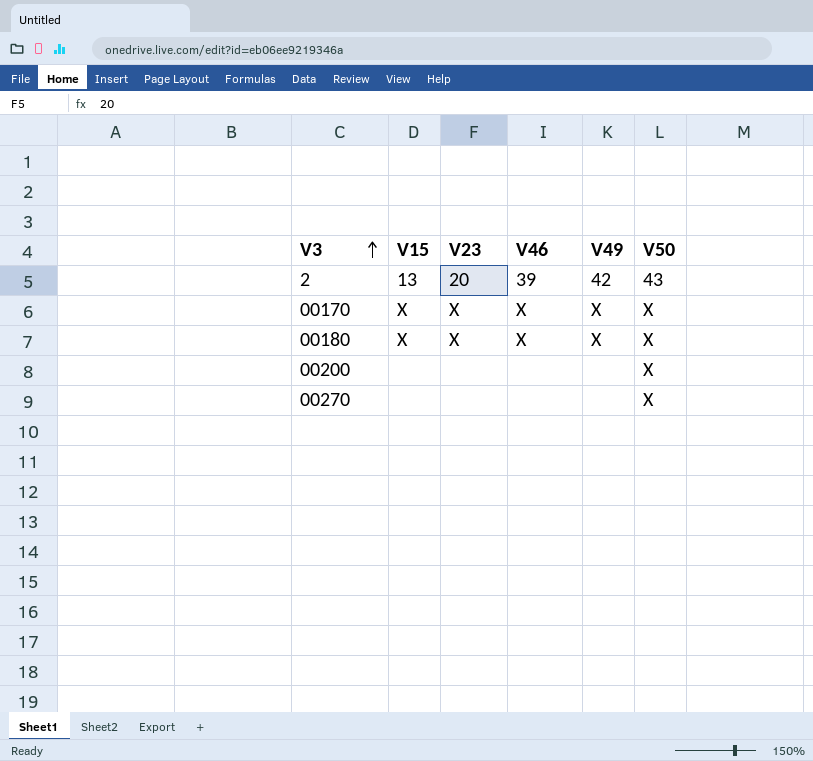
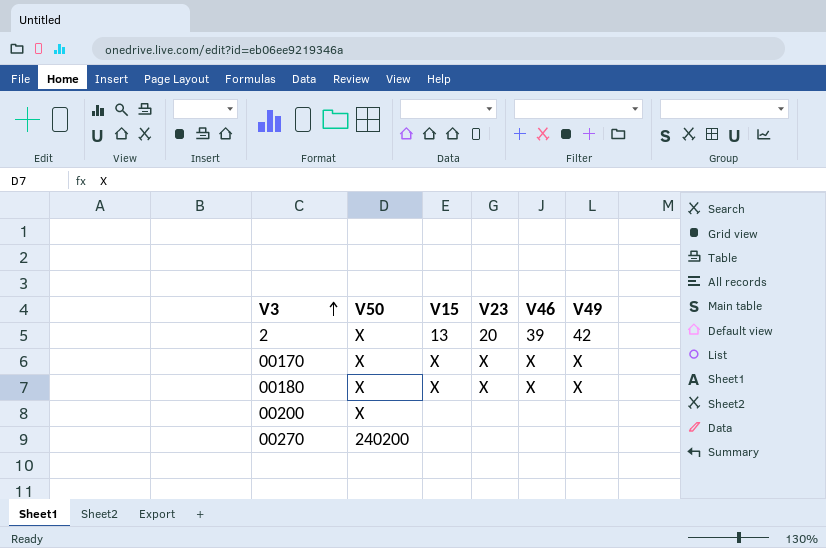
column V50 | position: 6 -> 2
2 | V50: 43 -> X
00270 | V50: X -> 240200

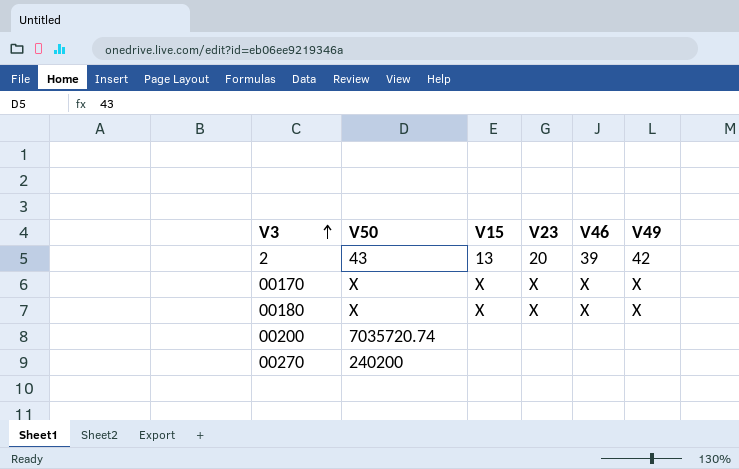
2 | V50: X -> 43
00200 | V50: X -> 7035720.74

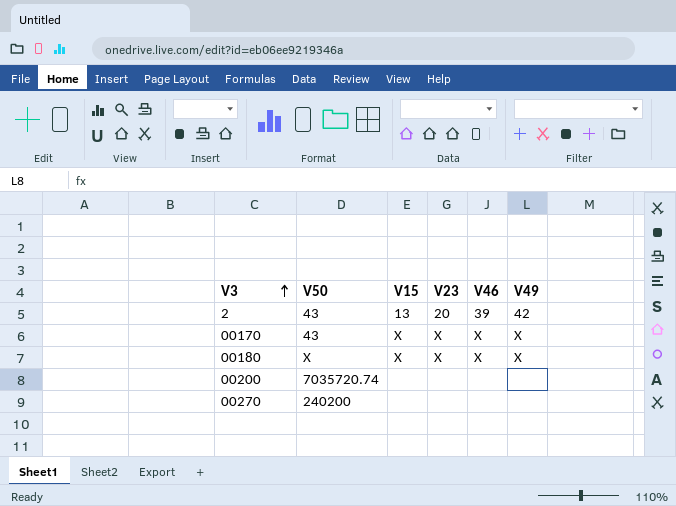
00170 | V50: X -> 43

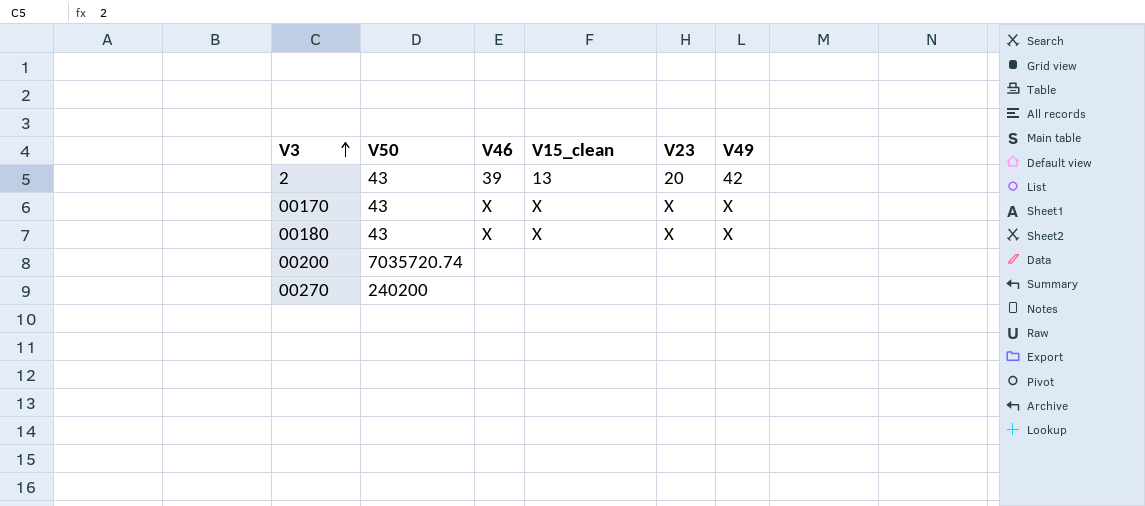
column V46 | position: 5 -> 3
column name: V15 -> V15_clean
00180 | V50: X -> 43

